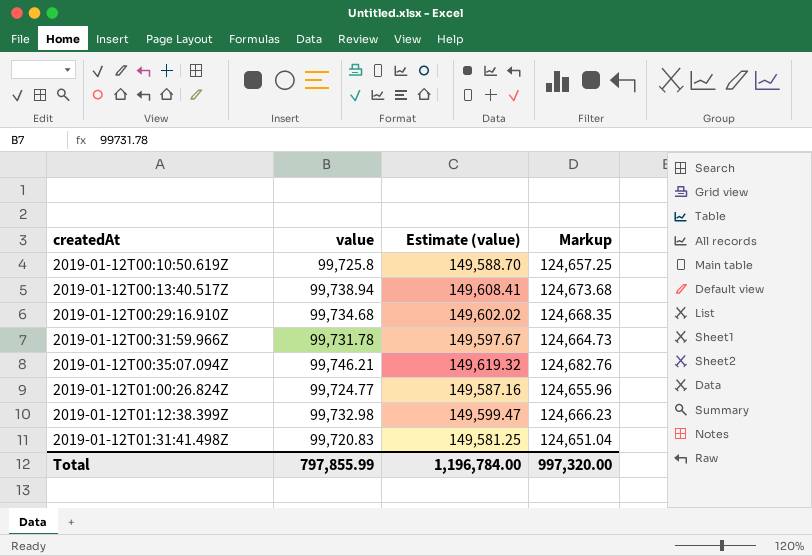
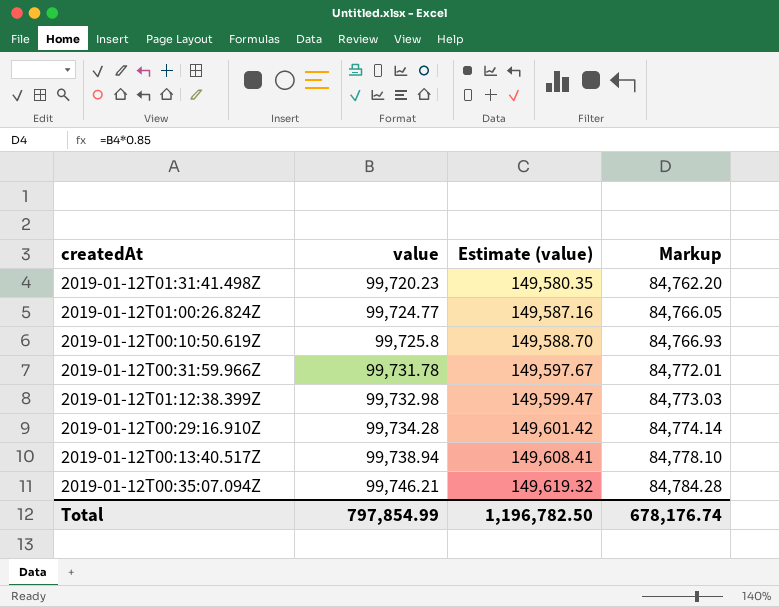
row order: createdAt ascending -> value ascending
column Markup | formula: [value] * 1.25 -> [value] * 0.85
2019-01-12T01:31:41.498Z | value: 99,720.83 -> 99,720.23
2019-01-12T01:31:41.498Z | Estimate (value): 149,581.25 -> 149,580.35
2019-01-12T00:29:16.910Z | value: 99,734.68 -> 99,734.28
2019-01-12T00:29:16.910Z | Estimate (value): 149,602.02 -> 149,601.42
Total | value: 797,855.99 -> 797,854.99
Total | Estimate (value): 1,196,784.00 -> 1,196,782.50
Total | Markup: 997,320.00 -> 678,176.74

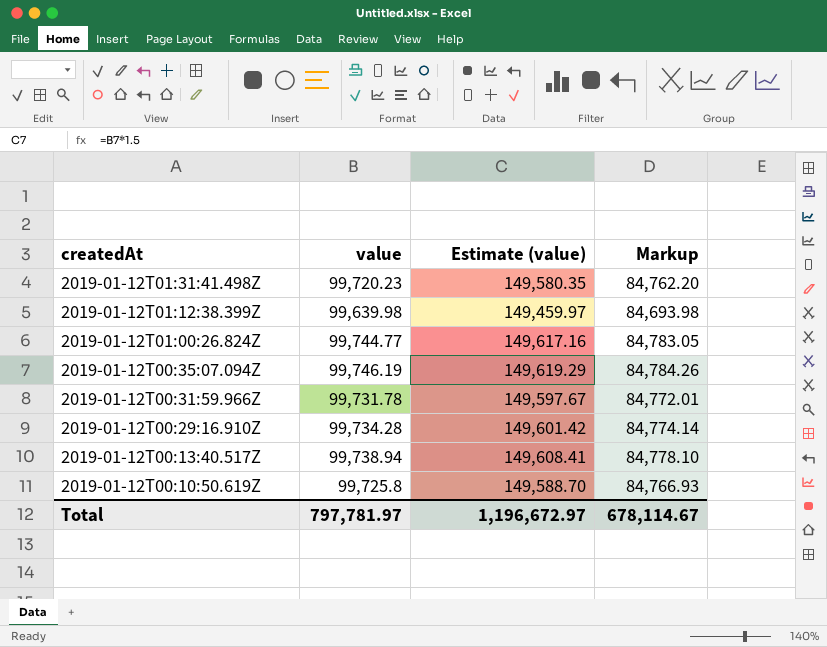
row order: value ascending -> createdAt descending
2019-01-12T01:12:38.399Z | value: 99,732.98 -> 99,639.98
2019-01-12T01:12:38.399Z | Estimate (value): 149,599.47 -> 149,459.97
2019-01-12T01:12:38.399Z | Markup: 84,773.03 -> 84,693.98
2019-01-12T01:00:26.824Z | value: 99,724.77 -> 99,744.77
2019-01-12T01:00:26.824Z | Estimate (value): 149,587.16 -> 149,617.16
2019-01-12T01:00:26.824Z | Markup: 84,766.05 -> 84,783.05
2019-01-12T00:35:07.094Z | value: 99,746.21 -> 99,746.19
2019-01-12T00:35:07.094Z | Estimate (value): 149,619.32 -> 149,619.29
2019-01-12T00:35:07.094Z | Markup: 84,784.28 -> 84,784.26
Total | value: 797,854.99 -> 797,781.97
Total | Estimate (value): 1,196,782.50 -> 1,196,672.97
Total | Markup: 678,176.74 -> 678,114.67

